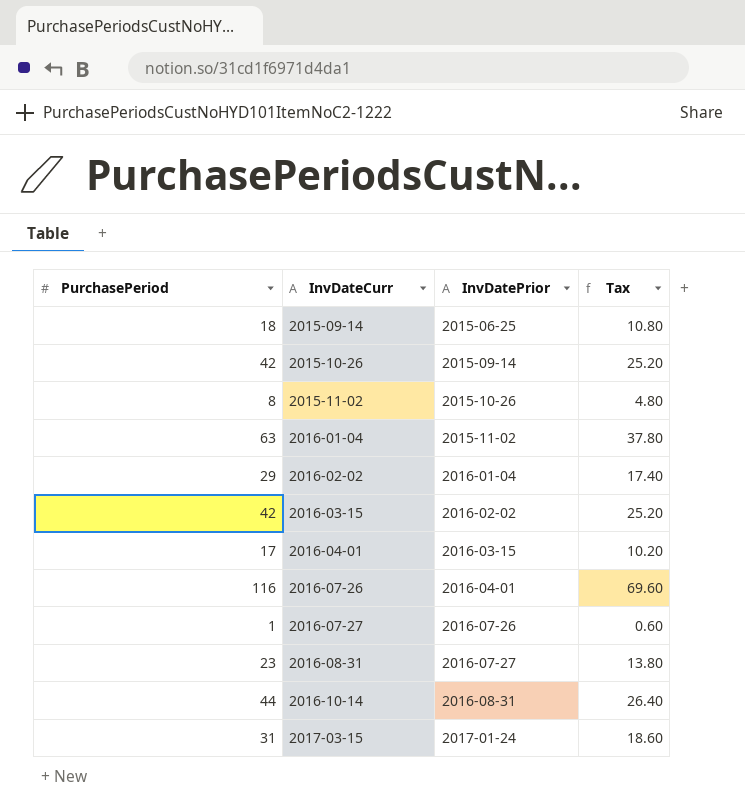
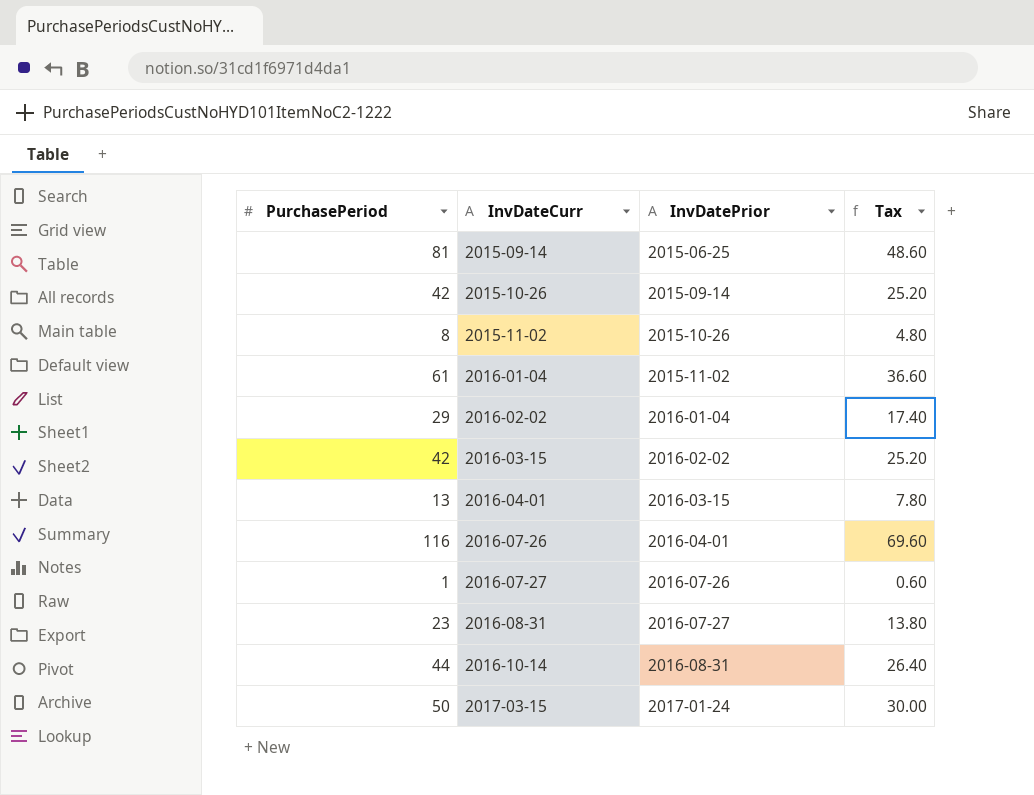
2015-09-14 | PurchasePeriod: 18 -> 81
2015-09-14 | Tax: 10.80 -> 48.60
2016-01-04 | PurchasePeriod: 63 -> 61
2016-01-04 | Tax: 37.80 -> 36.60
2016-04-01 | PurchasePeriod: 17 -> 13
2016-04-01 | Tax: 10.20 -> 7.80
2017-03-15 | PurchasePeriod: 31 -> 50
2017-03-15 | Tax: 18.60 -> 30.00

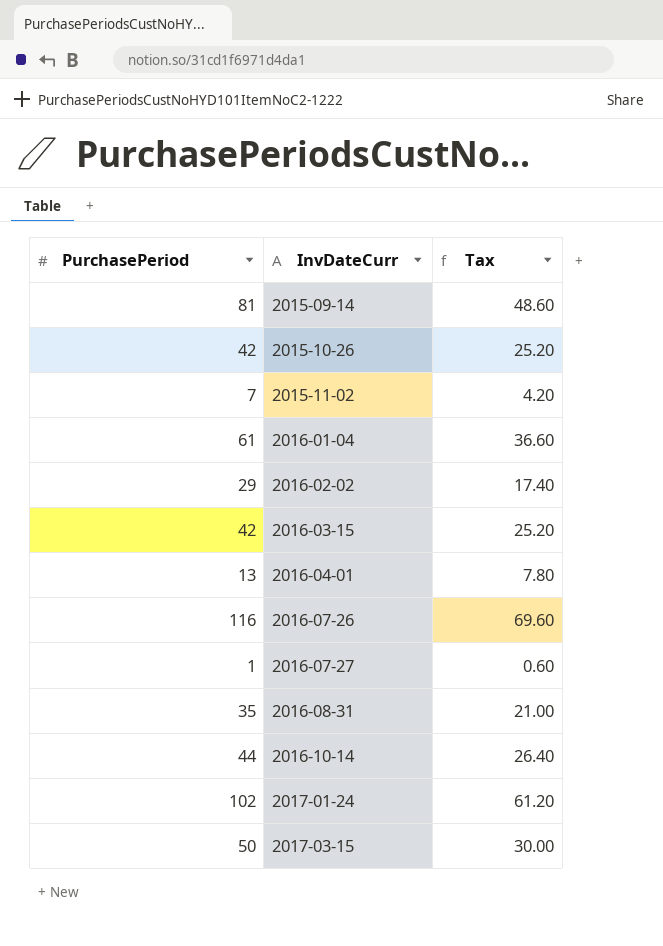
column InvDatePrior | position: 3 -> none
2015-11-02 | PurchasePeriod: 8 -> 7
2015-11-02 | Tax: 4.80 -> 4.20
2016-08-31 | PurchasePeriod: 23 -> 35
2016-08-31 | Tax: 13.80 -> 21.00
row 2017-01-24: none -> 102 | 61.20

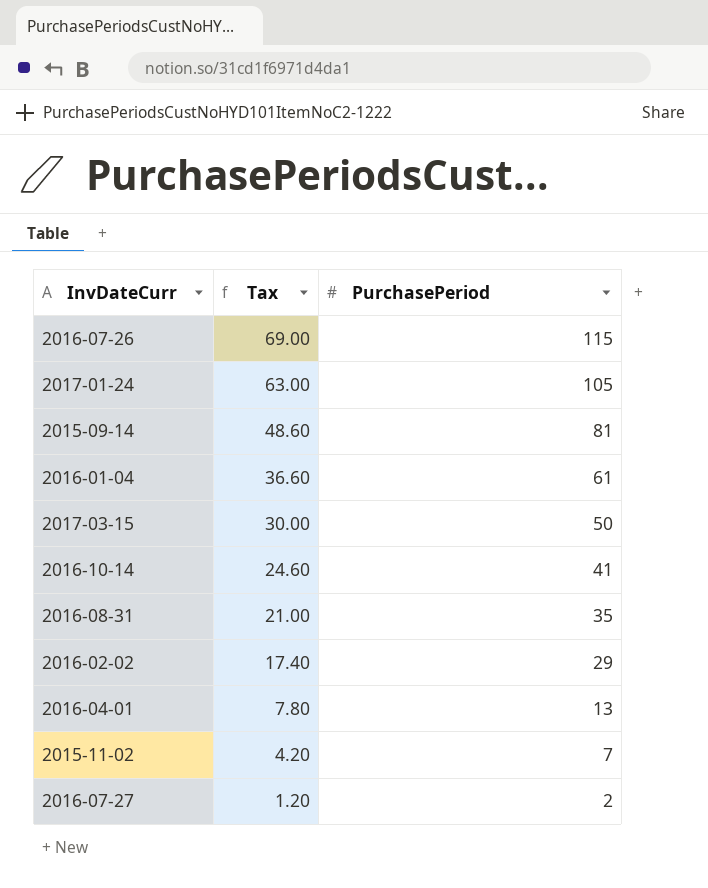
row order: InvDateCurr ascending -> Tax descending
column PurchasePeriod | position: 1 -> 3
row 2015-10-26: 42 | 25.20 -> none
row 2016-03-15: 42 | 25.20 -> none
2016-07-26 | Tax: 69.60 -> 69.00
2016-07-26 | PurchasePeriod: 116 -> 115
2017-01-24 | Tax: 61.20 -> 63.00
2017-01-24 | PurchasePeriod: 102 -> 105
2016-10-14 | Tax: 26.40 -> 24.60
2016-10-14 | PurchasePeriod: 44 -> 41
2016-07-27 | Tax: 0.60 -> 1.20
2016-07-27 | PurchasePeriod: 1 -> 2

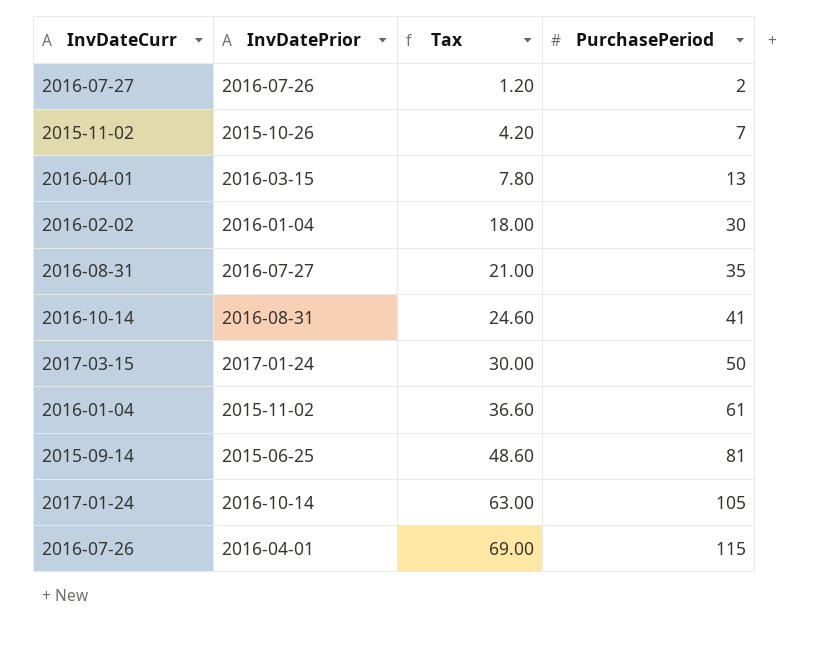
row order: Tax descending -> Tax ascending
column InvDatePrior | position: none -> 2
2016-02-02 | Tax: 17.40 -> 18.00
2016-02-02 | PurchasePeriod: 29 -> 30

